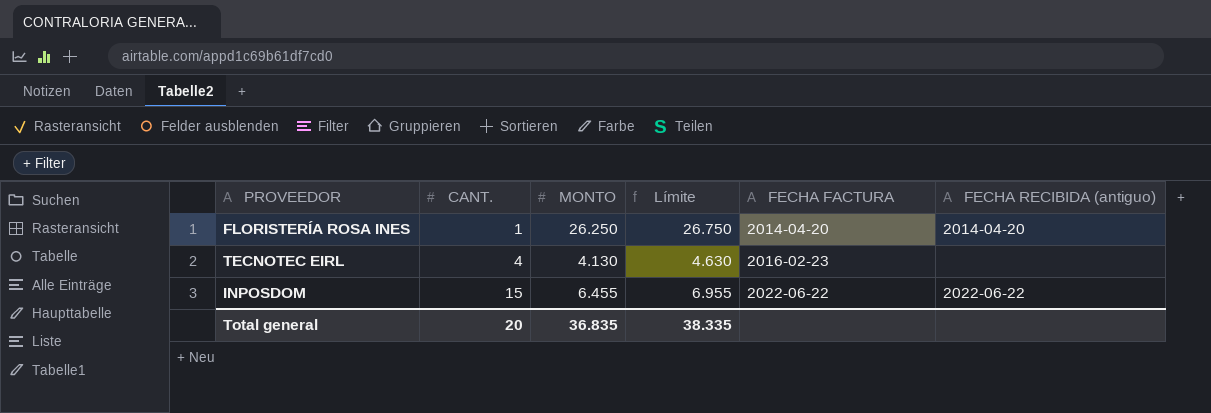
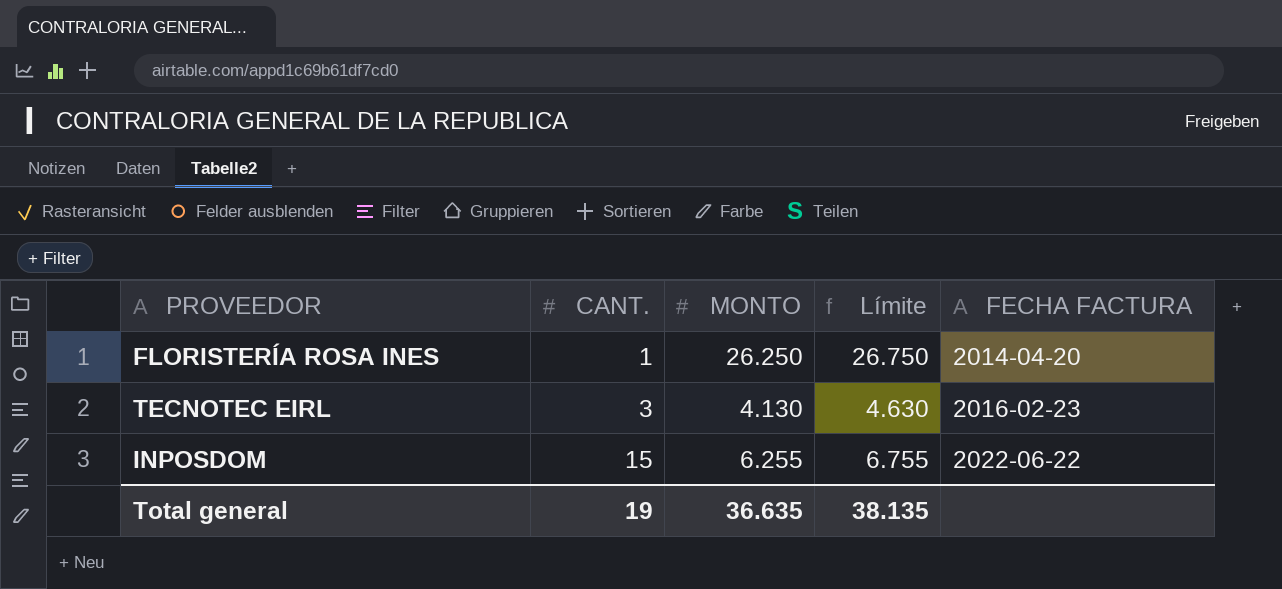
column FECHA RECIBIDA (antiguo) | position: 6 -> none
TECNOTEC EIRL | CANT.: 4 -> 3
INPOSDOM | MONTO: 6.455 -> 6.255
INPOSDOM | Límite: 6.955 -> 6.755
Total general | CANT.: 20 -> 19
Total general | MONTO: 36.835 -> 36.635
Total general | Límite: 38.335 -> 38.135

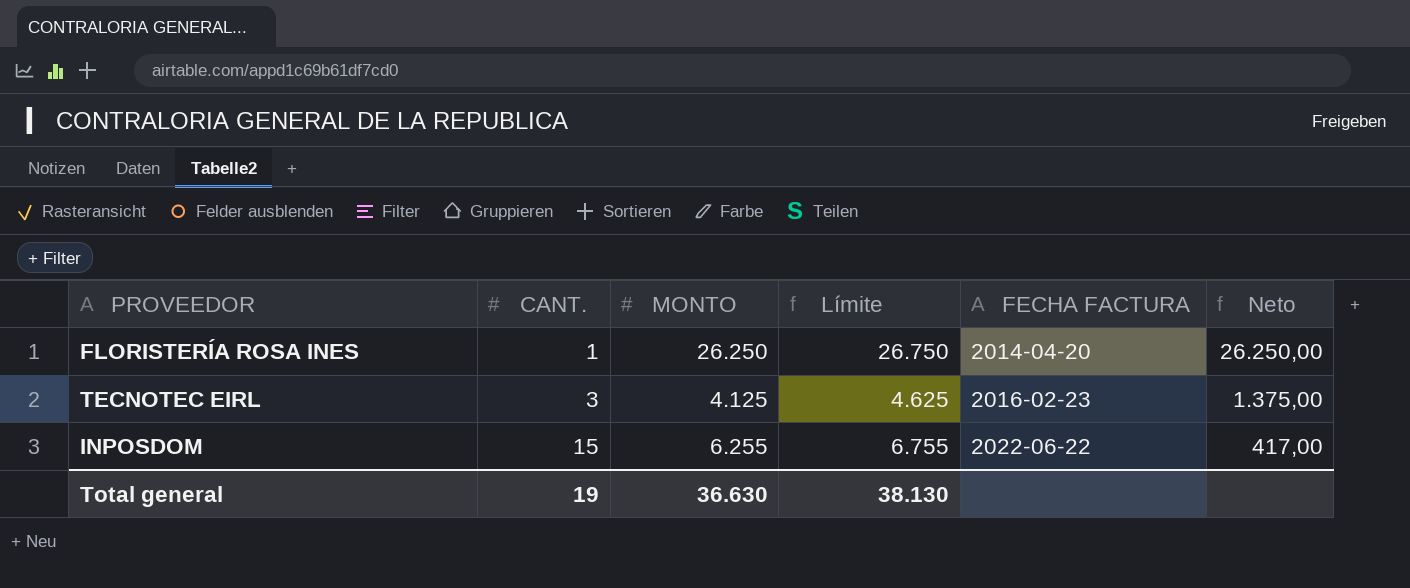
column Neto | formula: none -> [MONTO] / [CANT.]
TECNOTEC EIRL | MONTO: 4.130 -> 4.125
TECNOTEC EIRL | Límite: 4.630 -> 4.625
Total general | MONTO: 36.635 -> 36.630
Total general | Límite: 38.135 -> 38.130

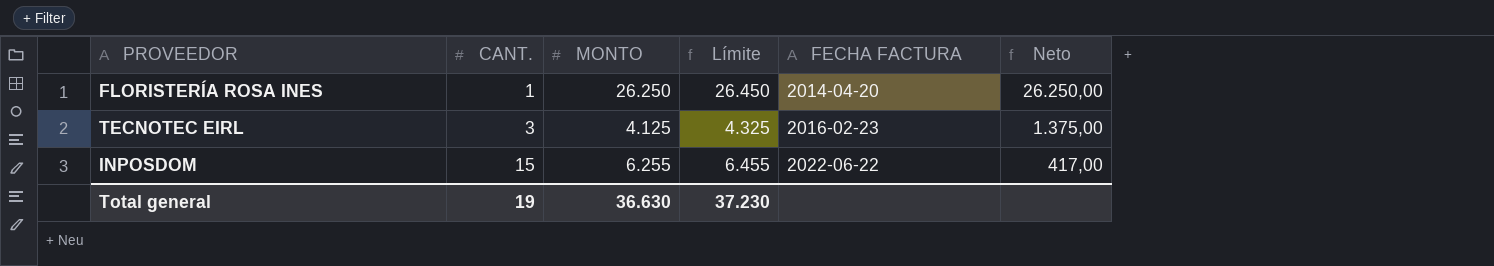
column Límite | formula: [MONTO] + 500 -> [MONTO] + 200
Total general | Límite: 38.130 -> 37.230

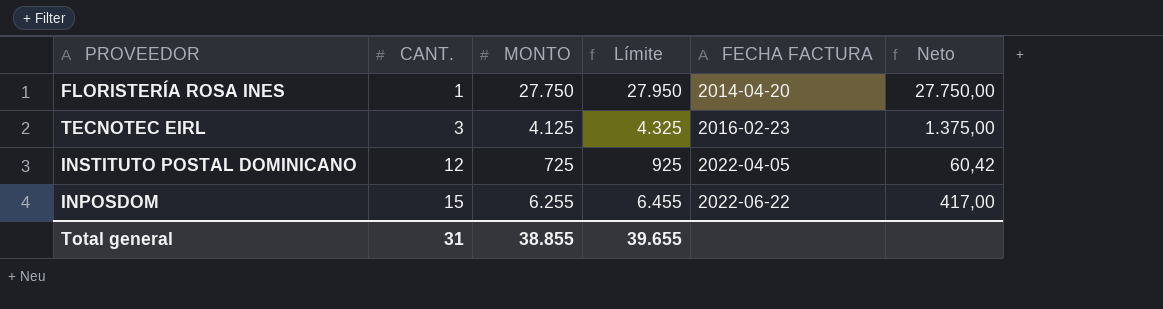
FLORISTERÍA ROSA INES | MONTO: 26.250 -> 27.750
FLORISTERÍA ROSA INES | Límite: 26.450 -> 27.950
FLORISTERÍA ROSA INES | Neto: 26.250,00 -> 27.750,00
row INSTITUTO POSTAL DOMINICANO: none -> 12 | 725 | 925 | 2022-04-05 | 60,42
Total general | CANT.: 19 -> 31
Total general | MONTO: 36.630 -> 38.855
Total general | Límite: 37.230 -> 39.655

